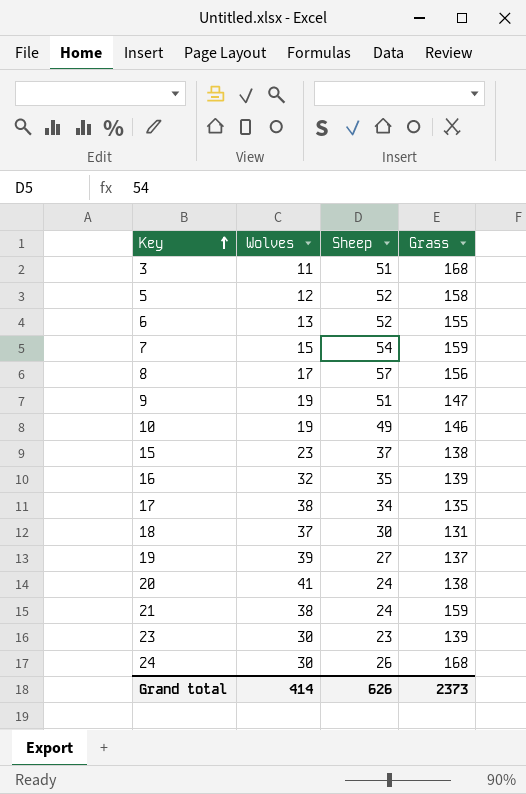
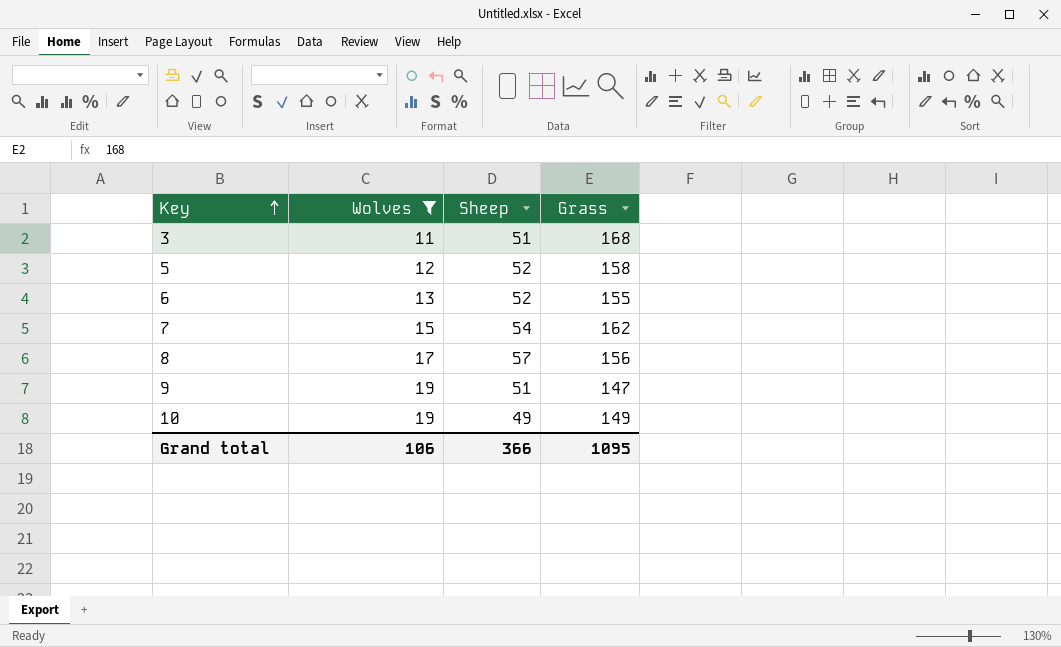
filter: none -> Wolves <= 19
7 | Grass: 159 -> 162
10 | Grass: 146 -> 149
Grand total | Wolves: 414 -> 106
Grand total | Sheep: 626 -> 366
Grand total | Grass: 2373 -> 1095

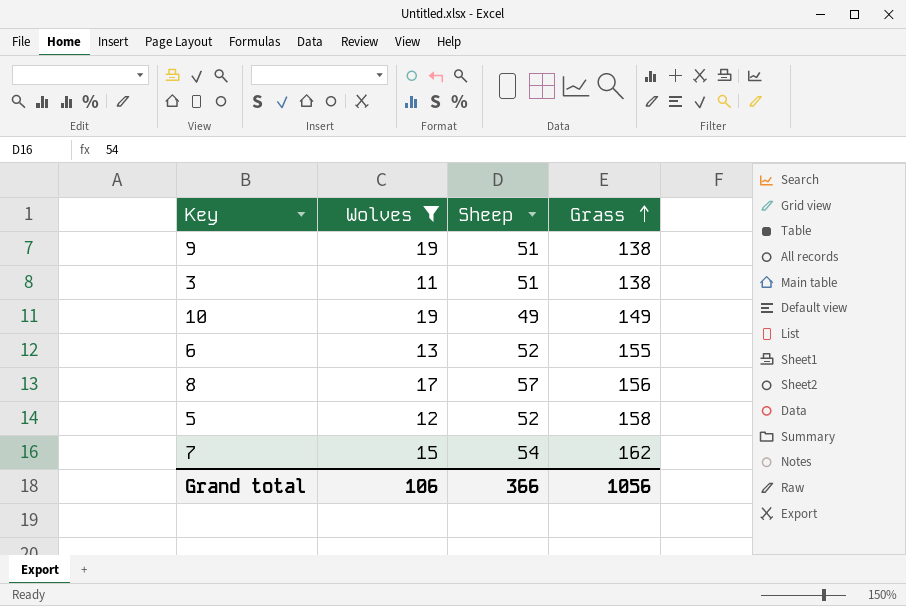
row order: Key ascending -> Grass ascending
9 | Grass: 147 -> 138
3 | Grass: 168 -> 138
Grand total | Grass: 1095 -> 1056

